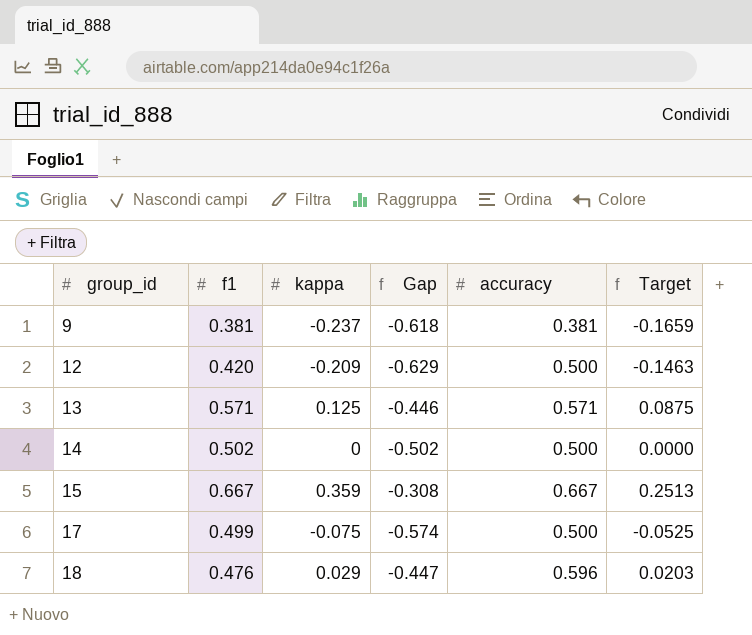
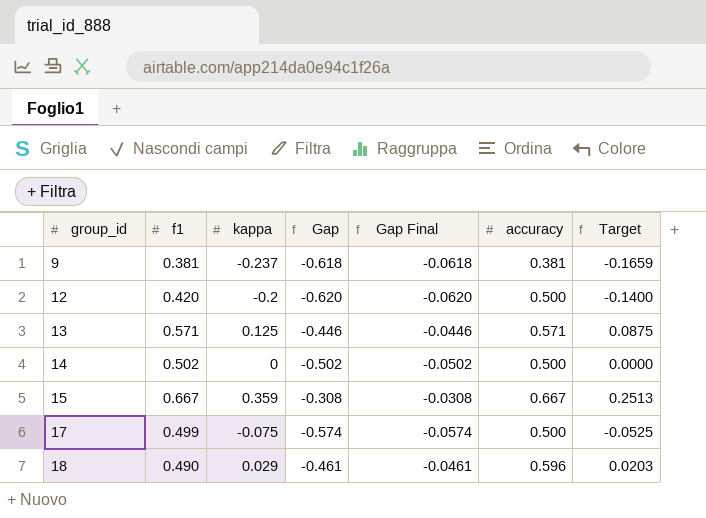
column Gap Final | formula: none -> [Gap] * 0.1
12 | kappa: -0.209 -> -0.2
12 | Gap: -0.629 -> -0.620
12 | Target: -0.1463 -> -0.1400
18 | f1: 0.476 -> 0.490
18 | Gap: -0.447 -> -0.461

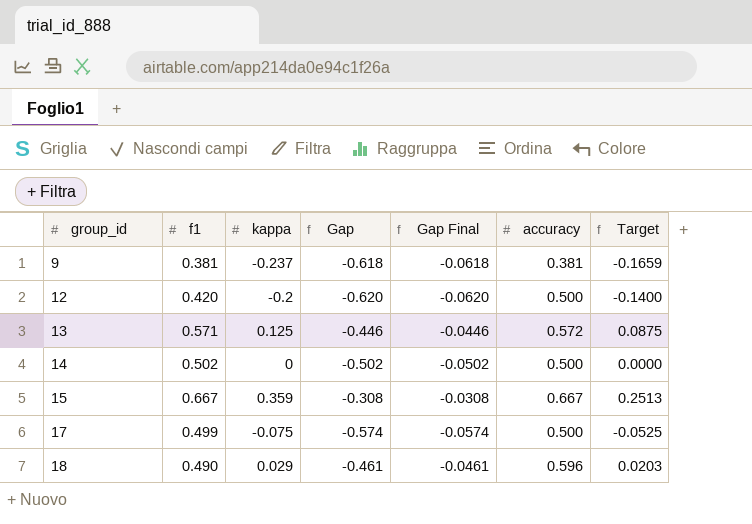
13 | accuracy: 0.571 -> 0.572

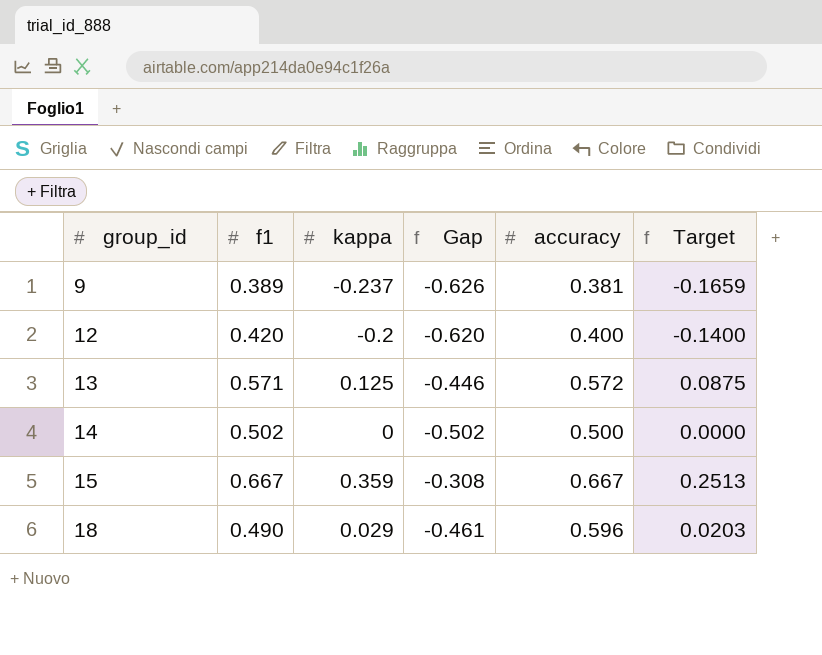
column Gap Final | formula: [Gap] * 0.1 -> none
row 17: 0.499 | -0.075 | -0.574 | -0.0574 | 0.500 | -0.0525 -> none
9 | f1: 0.381 -> 0.389
9 | Gap: -0.618 -> -0.626
12 | accuracy: 0.500 -> 0.400

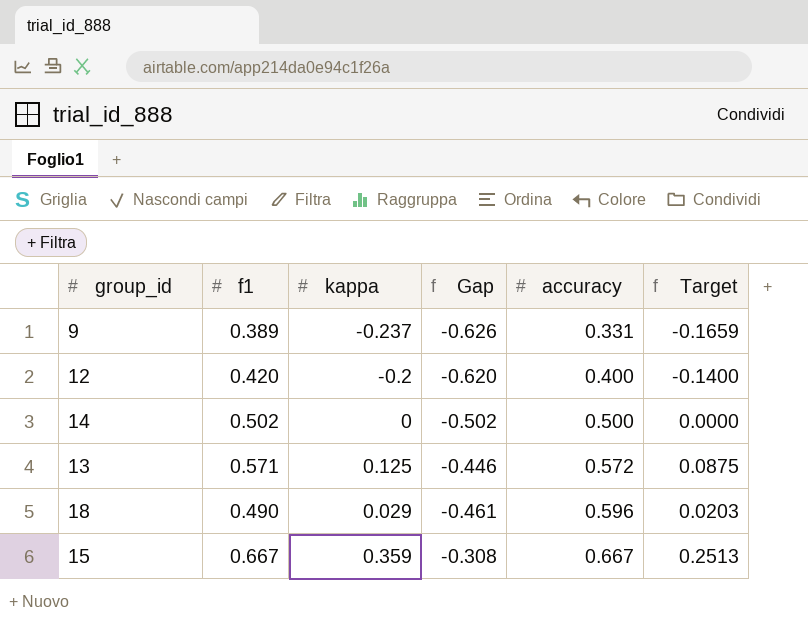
row order: group_id ascending -> accuracy ascending
9 | accuracy: 0.381 -> 0.331

